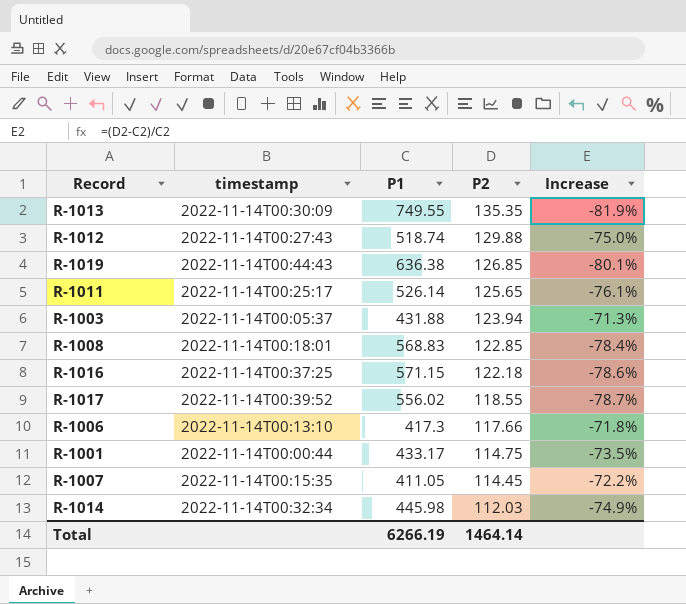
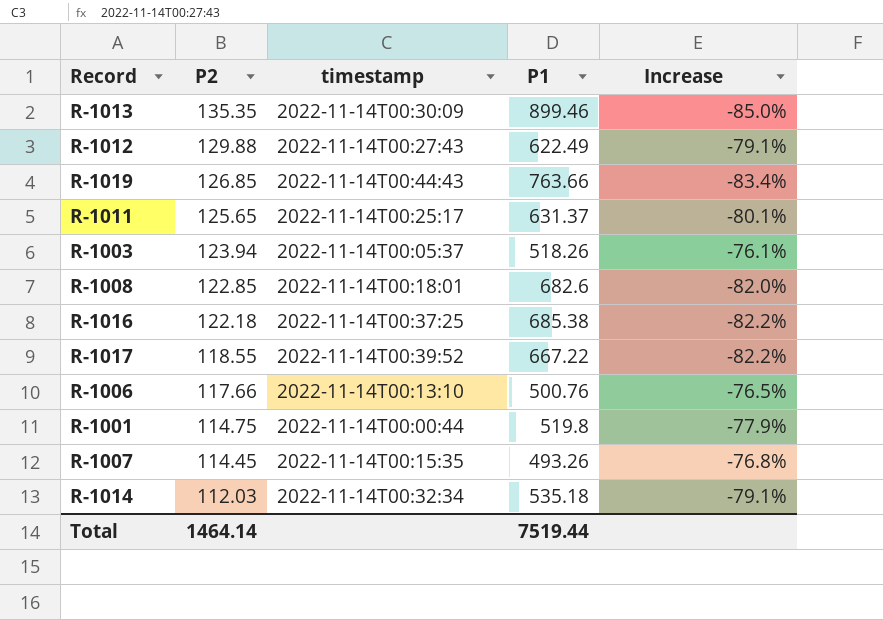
column P2 | position: 4 -> 2
R-1013 | P1: 749.55 -> 899.46
R-1013 | Increase: -81.9% -> -85.0%
R-1012 | P1: 518.74 -> 622.49
R-1012 | Increase: -75.0% -> -79.1%
R-1019 | P1: 636.38 -> 763.66
R-1019 | Increase: -80.1% -> -83.4%
R-1011 | P1: 526.14 -> 631.37
R-1011 | Increase: -76.1% -> -80.1%
R-1003 | P1: 431.88 -> 518.26
R-1003 | Increase: -71.3% -> -76.1%
R-1008 | P1: 568.83 -> 682.6
R-1008 | Increase: -78.4% -> -82.0%
R-1016 | P1: 571.15 -> 685.38
R-1016 | Increase: -78.6% -> -82.2%
R-1017 | P1: 556.02 -> 667.22
R-1017 | Increase: -78.7% -> -82.2%
R-1006 | P1: 417.3 -> 500.76
R-1006 | Increase: -71.8% -> -76.5%
R-1001 | P1: 433.17 -> 519.8
R-1001 | Increase: -73.5% -> -77.9%
R-1007 | P1: 411.05 -> 493.26
R-1007 | Increase: -72.2% -> -76.8%
R-1014 | P1: 445.98 -> 535.18
R-1014 | Increase: -74.9% -> -79.1%
Total | P1: 6266.19 -> 7519.44

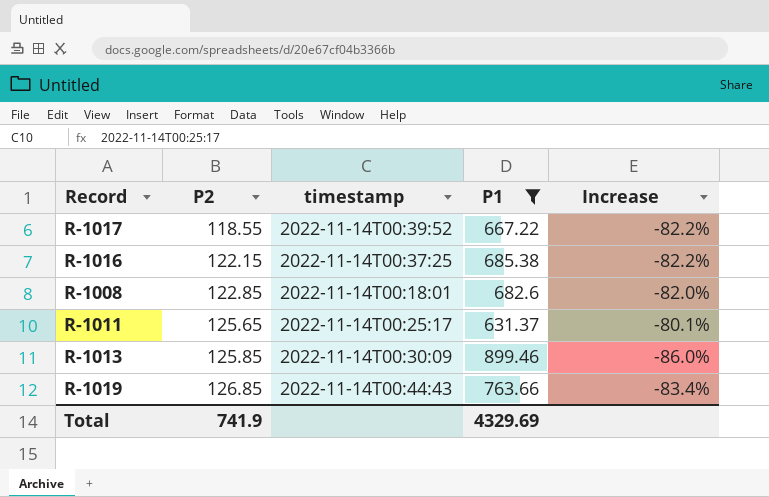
filter: none -> P1 >= 631.37
row order: P2 descending -> P2 ascending
R-1016 | P2: 122.18 -> 122.15
R-1013 | P2: 135.35 -> 125.85
R-1013 | Increase: -85.0% -> -86.0%
Total | P2: 1464.14 -> 741.9
Total | P1: 7519.44 -> 4329.69

